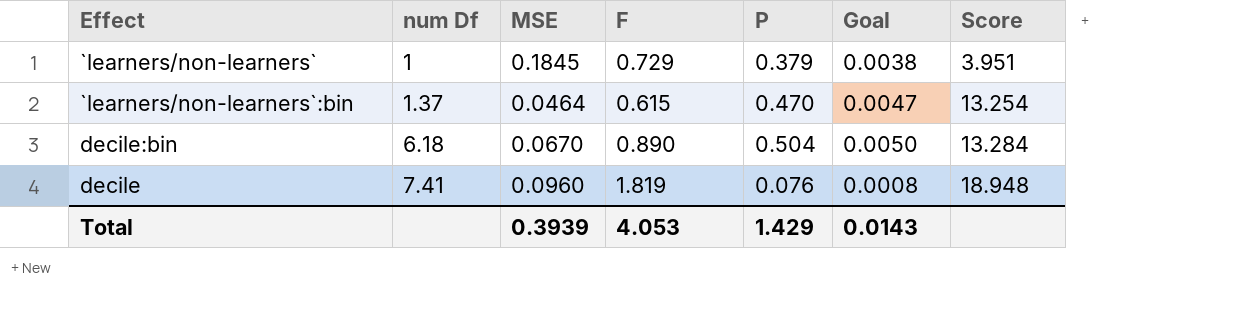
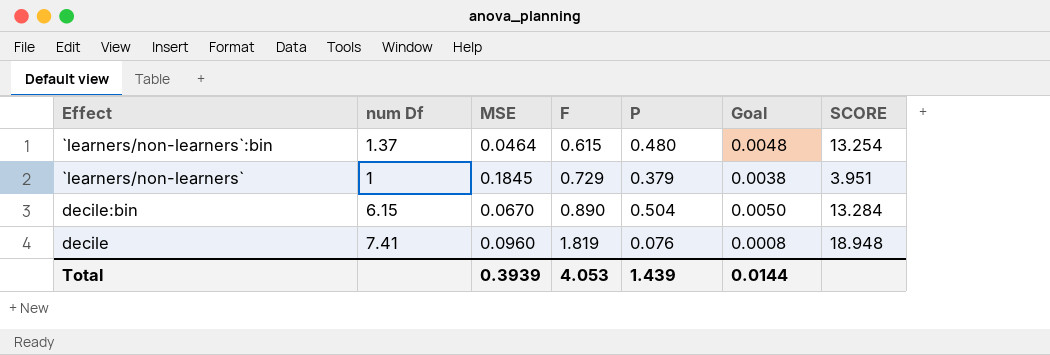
row order: num Df ascending -> F ascending
column name: Score -> SCORE
`learners/non-learners`:bin | P: 0.470 -> 0.480
`learners/non-learners`:bin | Goal: 0.0047 -> 0.0048
decile:bin | num Df: 6.18 -> 6.15
Total | P: 1.429 -> 1.439
Total | Goal: 0.0143 -> 0.0144

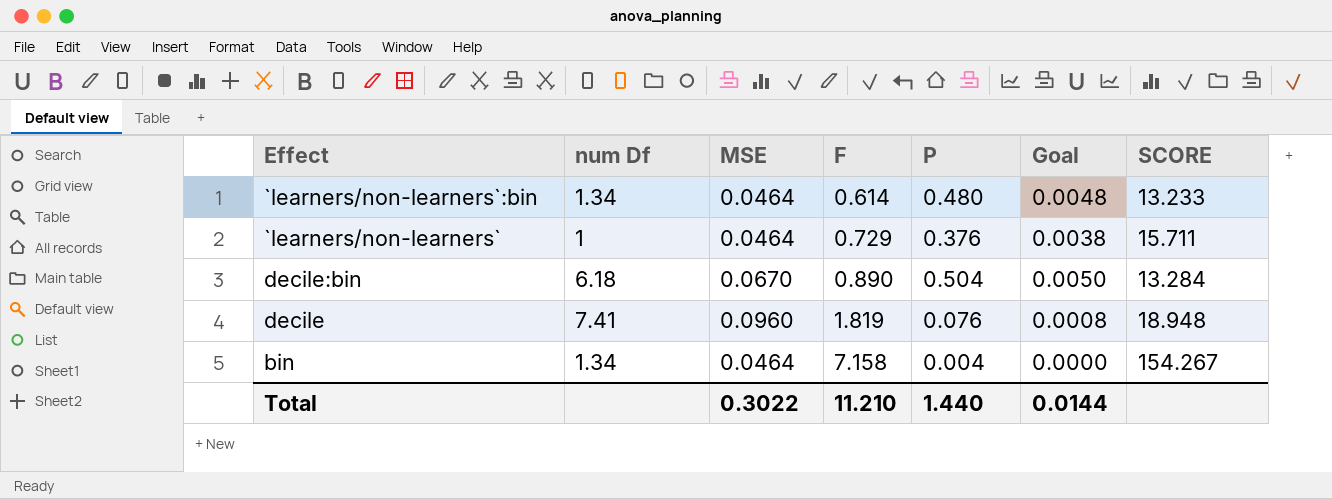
`learners/non-learners`:bin | num Df: 1.37 -> 1.34
`learners/non-learners`:bin | F: 0.615 -> 0.614
`learners/non-learners`:bin | SCORE: 13.254 -> 13.233
`learners/non-learners` | MSE: 0.1845 -> 0.0464
`learners/non-learners` | P: 0.379 -> 0.376
`learners/non-learners` | SCORE: 3.951 -> 15.711
decile:bin | num Df: 6.15 -> 6.18
row bin: none -> 1.34 | 0.0464 | 7.158 | 0.004 | 0.0000 | 154.267
Total | MSE: 0.3939 -> 0.3022
Total | F: 4.053 -> 11.210
Total | P: 1.439 -> 1.440

